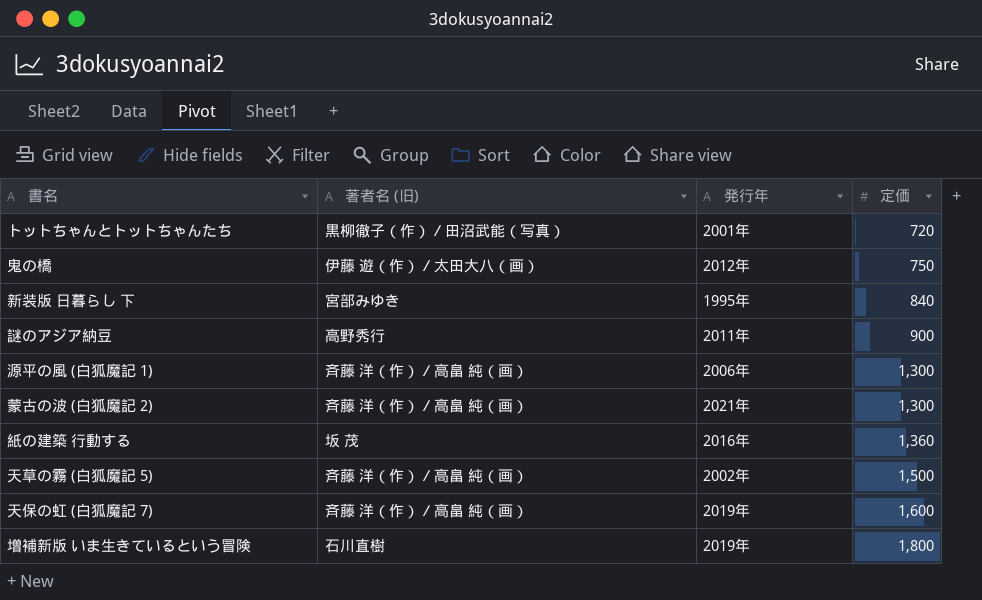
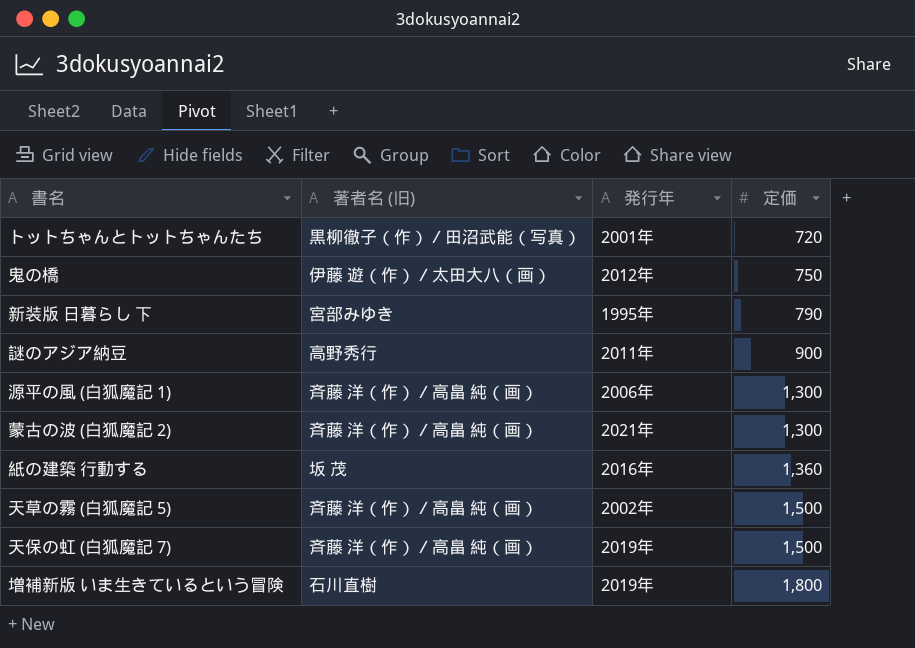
新装版 日暮らし 下 | 定価: 840 -> 790
天保の虹 (白狐魔記 7) | 定価: 1,600 -> 1,500

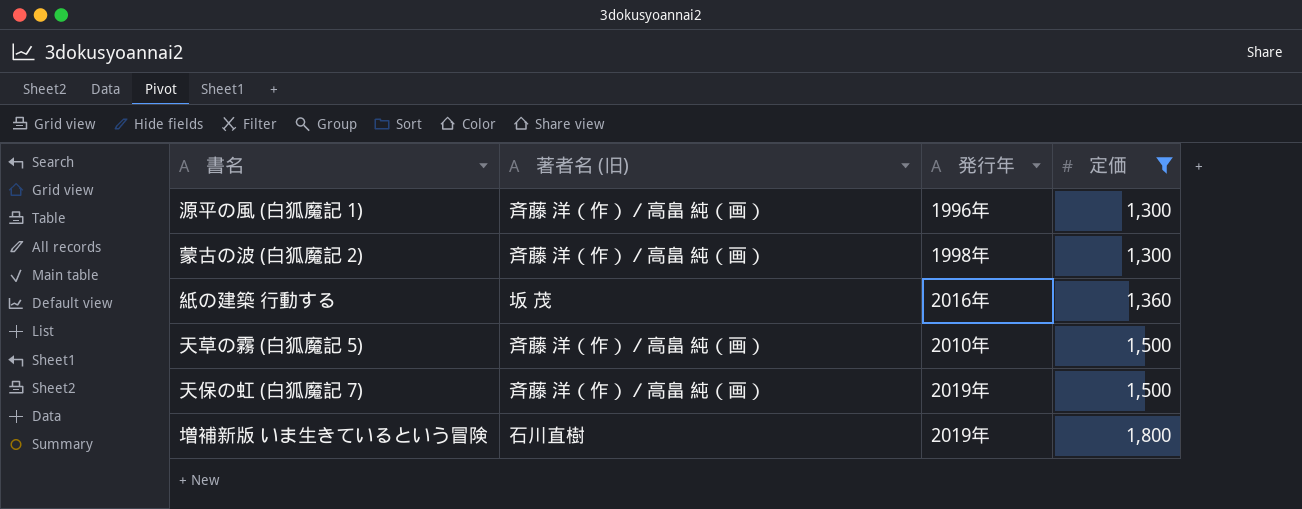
filter: none -> 定価 >= 1,300
源平の風 (白狐魔記 1) | 発行年: 2006年 -> 1996年
蒙古の波 (白狐魔記 2) | 発行年: 2021年 -> 1998年
天草の霧 (白狐魔記 5) | 発行年: 2002年 -> 2010年

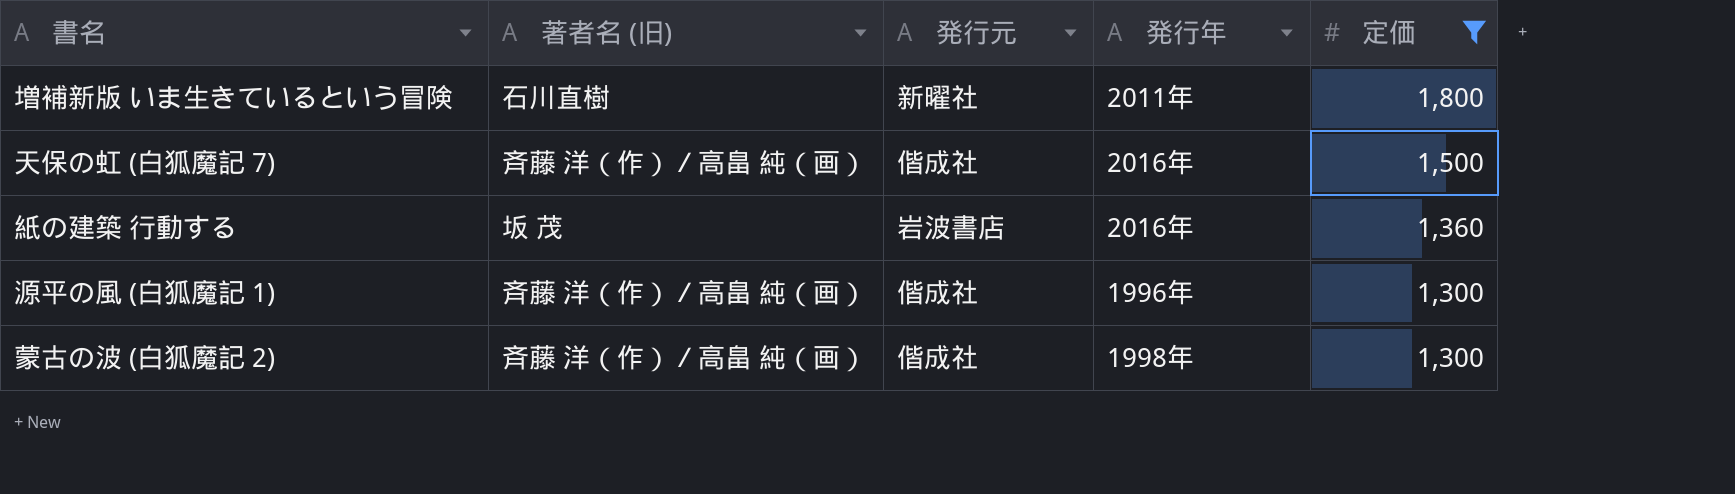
row order: 定価 ascending -> 定価 descending
column 発行元 | position: none -> 3
row 天草の霧 (白狐魔記 5): 斉藤 洋（作）／高畠 純（画） | 2010年 | 1,500 -> none
増補新版 いま生きているという冒険 | 発行年: 2019年 -> 2011年
天保の虹 (白狐魔記 7) | 発行年: 2019年 -> 2016年

